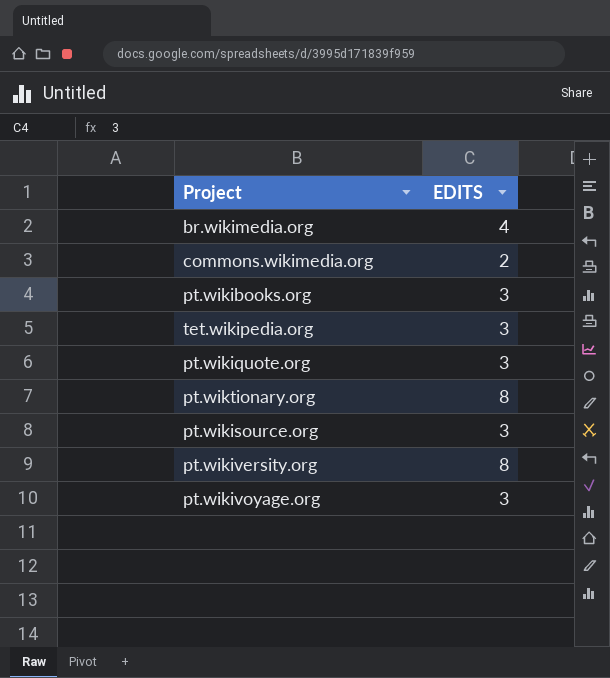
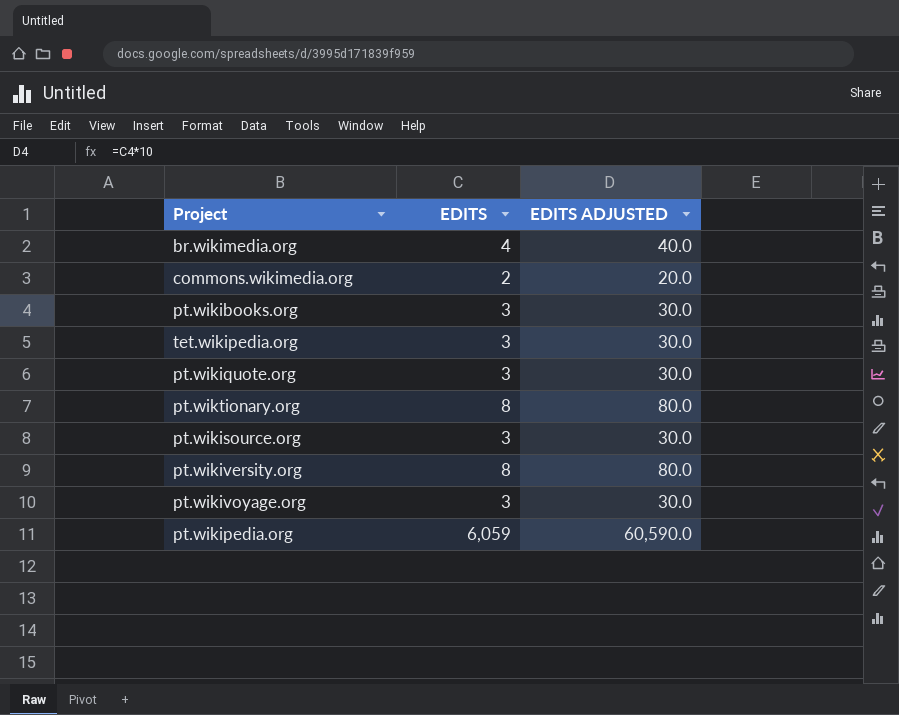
column EDITS ADJUSTED | formula: none -> [EDITS] * 10
row pt.wikipedia.org: none -> 6,059 | 60,590.0

